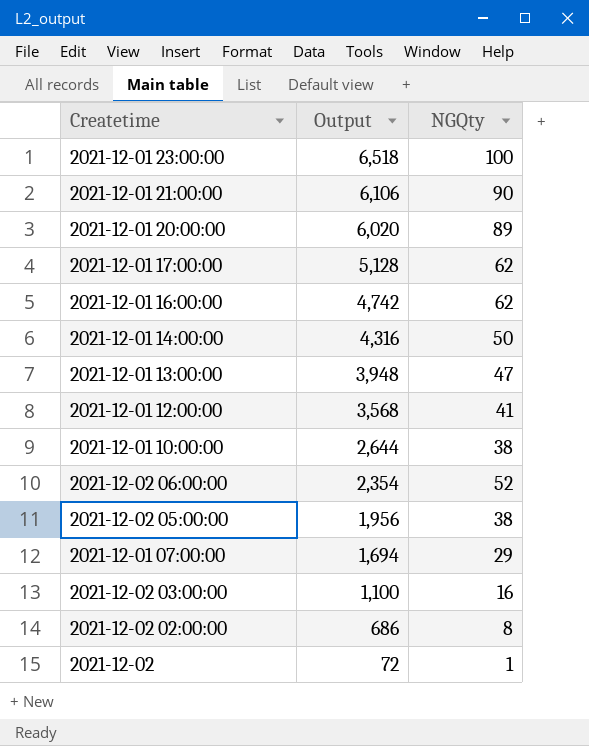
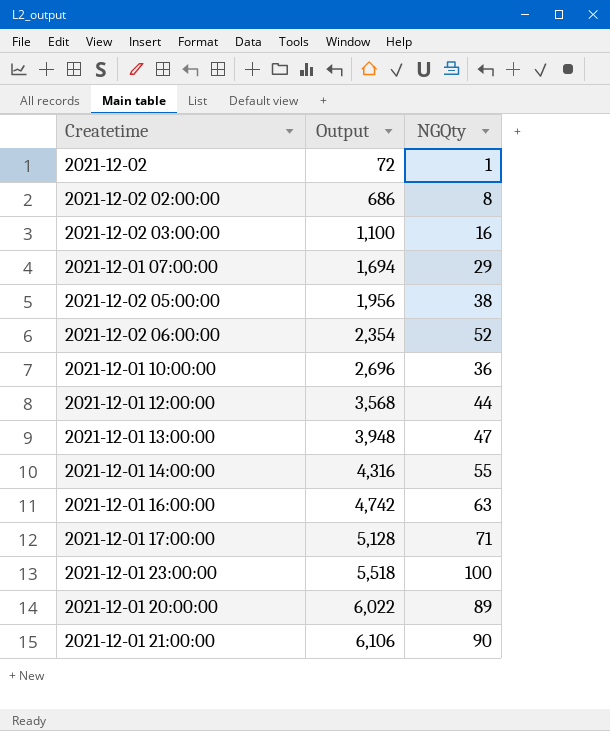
row order: Output descending -> Output ascending
2021-12-01 10:00:00 | Output: 2,644 -> 2,696
2021-12-01 10:00:00 | NGQty: 38 -> 36
2021-12-01 12:00:00 | NGQty: 41 -> 44
2021-12-01 14:00:00 | NGQty: 50 -> 55
2021-12-01 16:00:00 | NGQty: 62 -> 63
2021-12-01 17:00:00 | NGQty: 62 -> 71
2021-12-01 23:00:00 | Output: 6,518 -> 5,518
2021-12-01 20:00:00 | Output: 6,020 -> 6,022

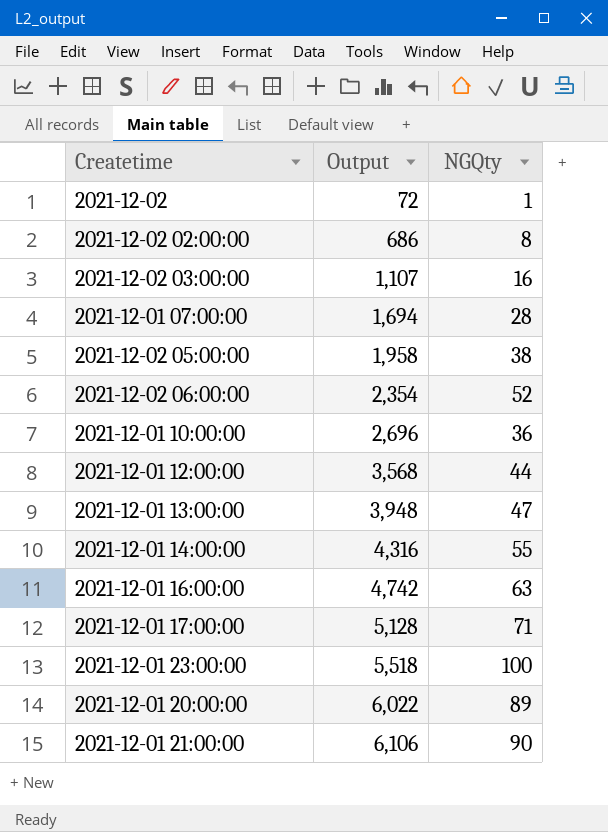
2021-12-02 03:00:00 | Output: 1,100 -> 1,107
2021-12-01 07:00:00 | NGQty: 29 -> 28
2021-12-02 05:00:00 | Output: 1,956 -> 1,958

